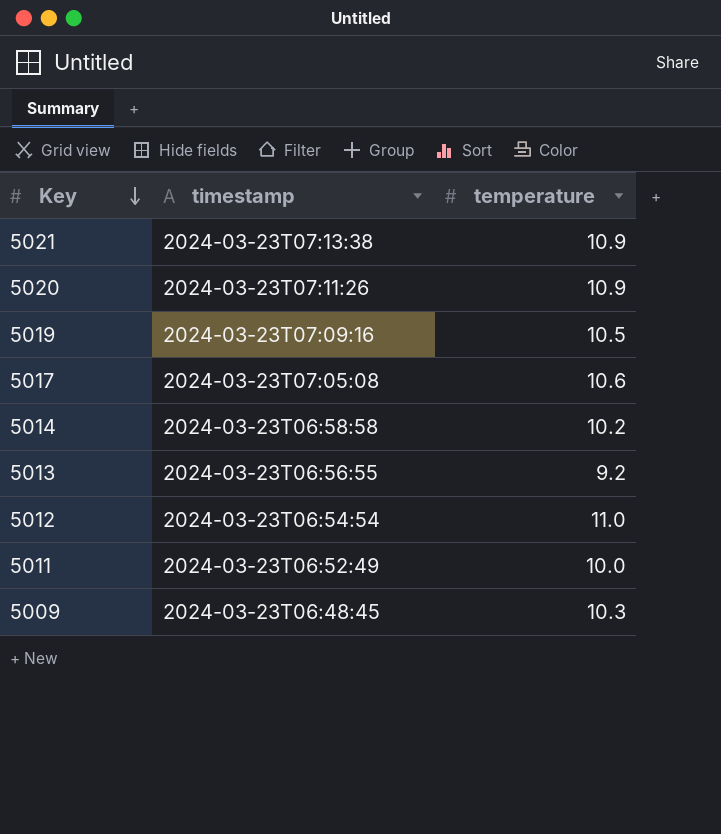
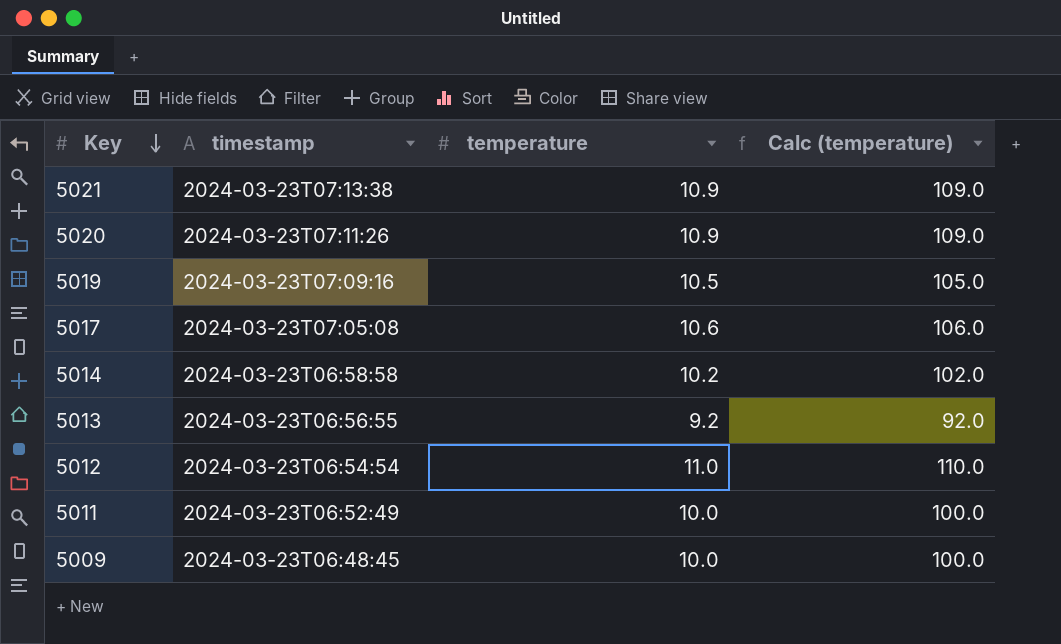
column Calc (temperature) | formula: none -> [temperature] * 10
5009 | temperature: 10.3 -> 10.0

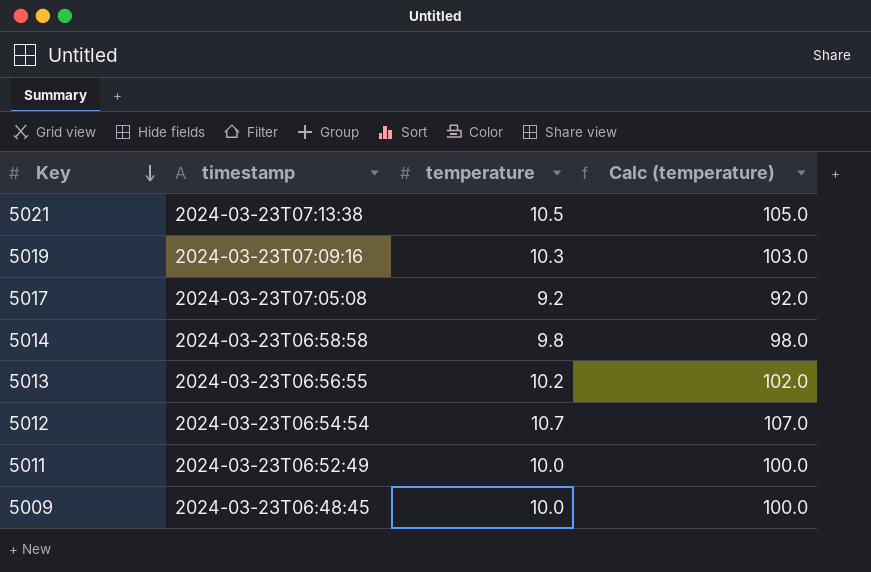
row 5020: 2024-03-23T07:11:26 | 10.9 | 109.0 -> none
5021 | temperature: 10.9 -> 10.5
5021 | Calc (temperature): 109.0 -> 105.0
5019 | temperature: 10.5 -> 10.3
5019 | Calc (temperature): 105.0 -> 103.0
5017 | temperature: 10.6 -> 9.2
5017 | Calc (temperature): 106.0 -> 92.0
5014 | temperature: 10.2 -> 9.8
5014 | Calc (temperature): 102.0 -> 98.0
5013 | temperature: 9.2 -> 10.2
5013 | Calc (temperature): 92.0 -> 102.0
5012 | temperature: 11.0 -> 10.7
5012 | Calc (temperature): 110.0 -> 107.0

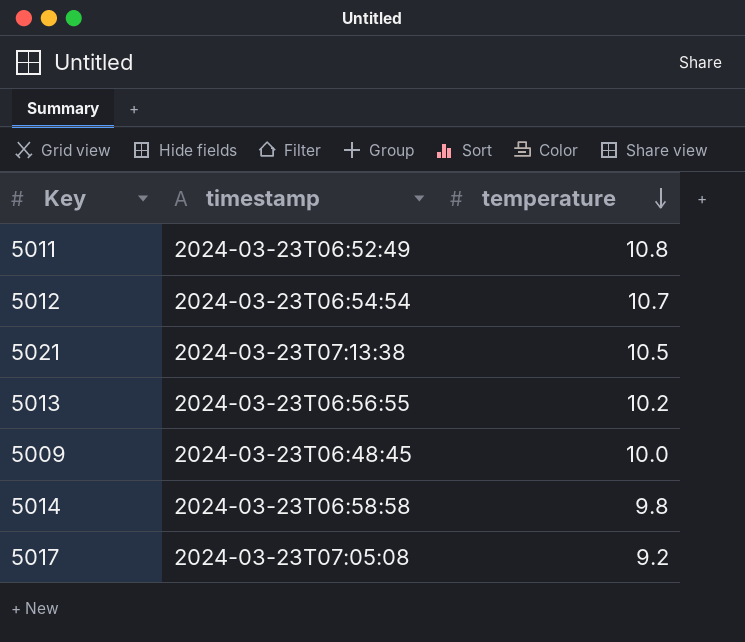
row order: Key descending -> temperature descending
column Calc (temperature) | formula: [temperature] * 10 -> none
row 5019: 2024-03-23T07:09:16 | 10.3 | 103.0 -> none
5011 | temperature: 10.0 -> 10.8

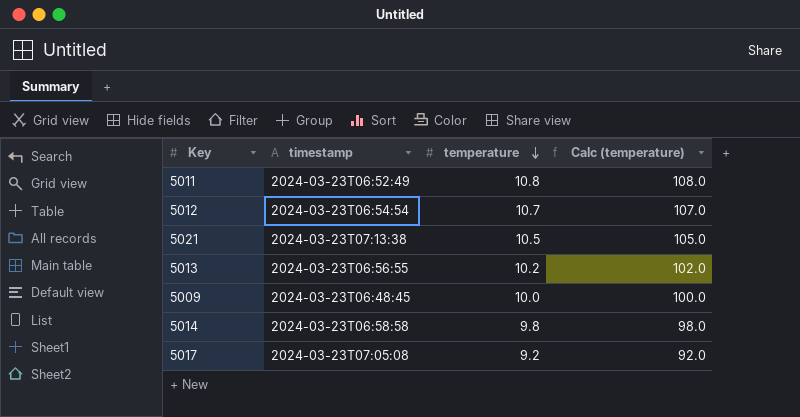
column Calc (temperature) | formula: none -> [temperature] * 10

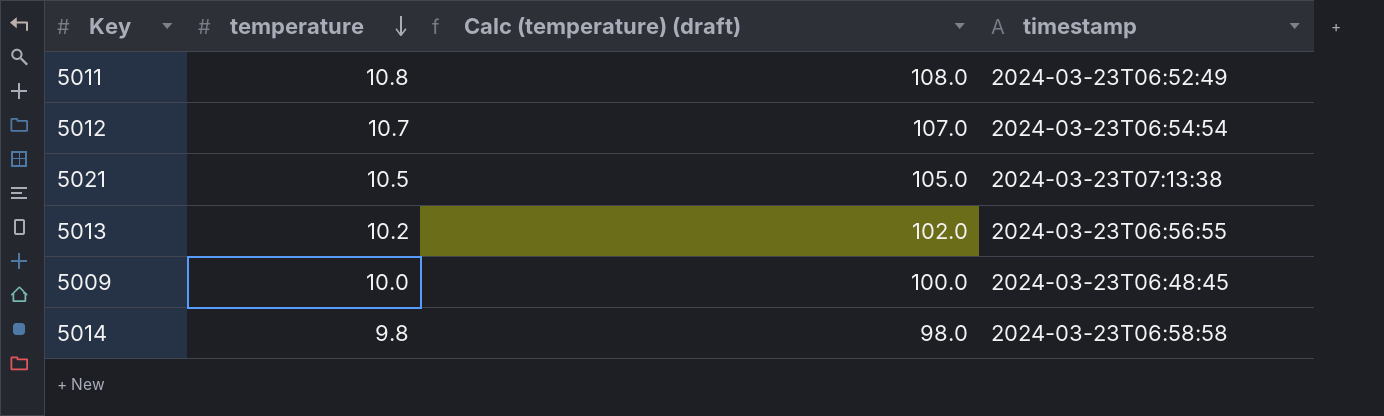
column name: Calc (temperature) -> Calc (temperature) (draft)
column timestamp | position: 2 -> 4
row 5017: 2024-03-23T07:05:08 | 9.2 | 92.0 -> none

